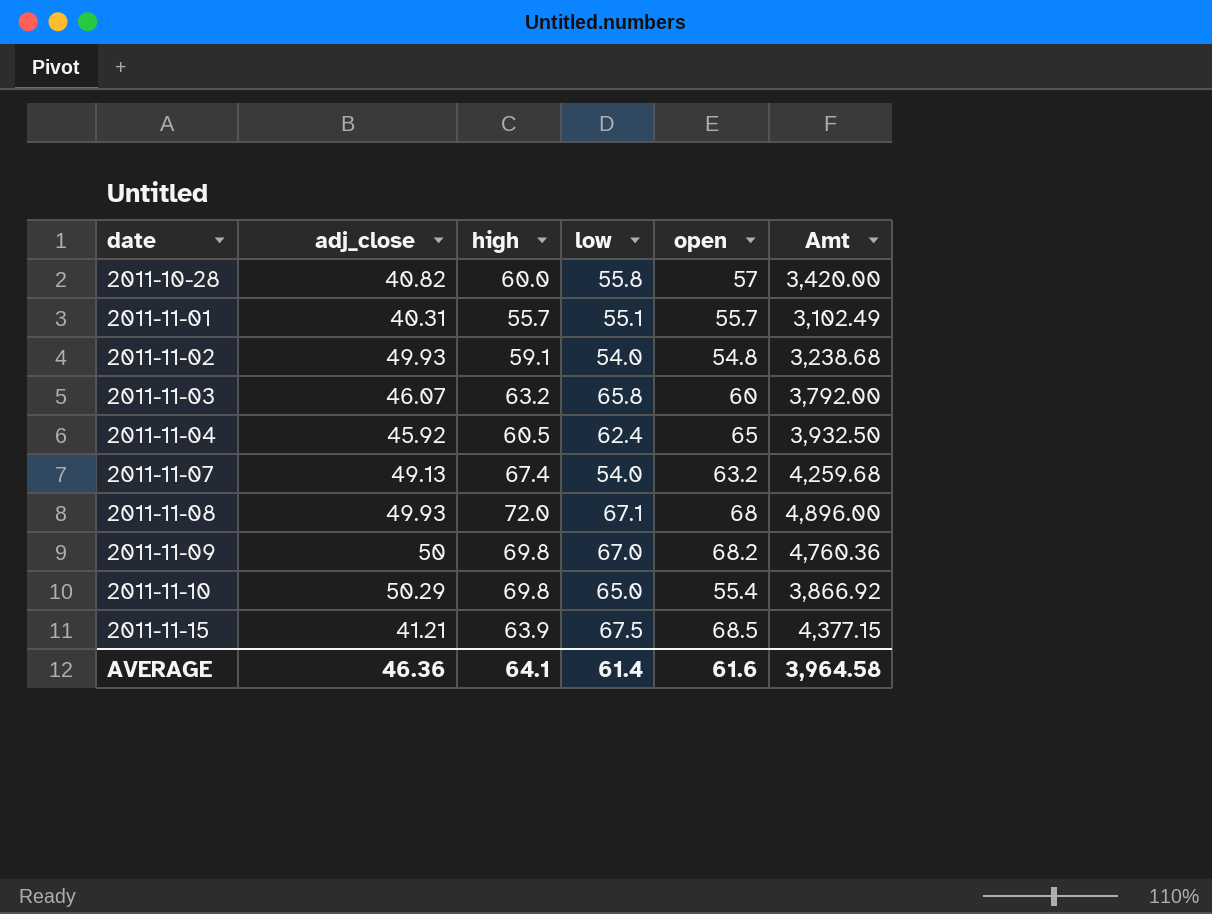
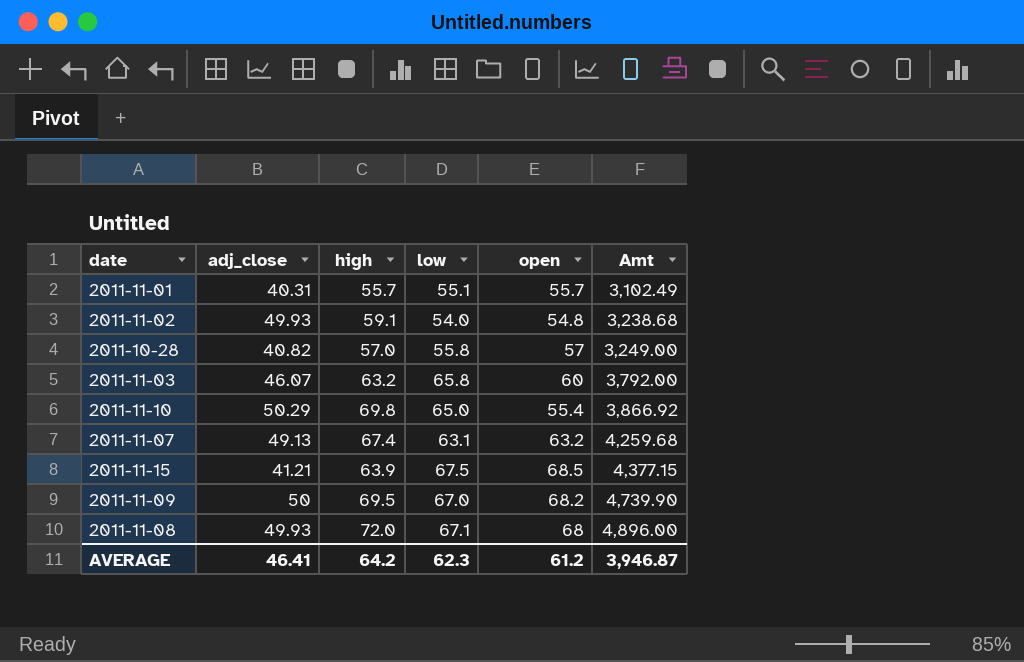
row order: date ascending -> Amt ascending
row 2011-11-04: 45.92 | 60.5 | 62.4 | 65 | 3,932.50 -> none
2011-10-28 | high: 60.0 -> 57.0
2011-10-28 | Amt: 3,420.00 -> 3,249.00
2011-11-07 | low: 54.0 -> 63.1
2011-11-09 | high: 69.8 -> 69.5
2011-11-09 | Amt: 4,760.36 -> 4,739.90
AVERAGE | adj_close: 46.36 -> 46.41
AVERAGE | high: 64.1 -> 64.2
AVERAGE | low: 61.4 -> 62.3
AVERAGE | open: 61.6 -> 61.2
AVERAGE | Amt: 3,964.58 -> 3,946.87

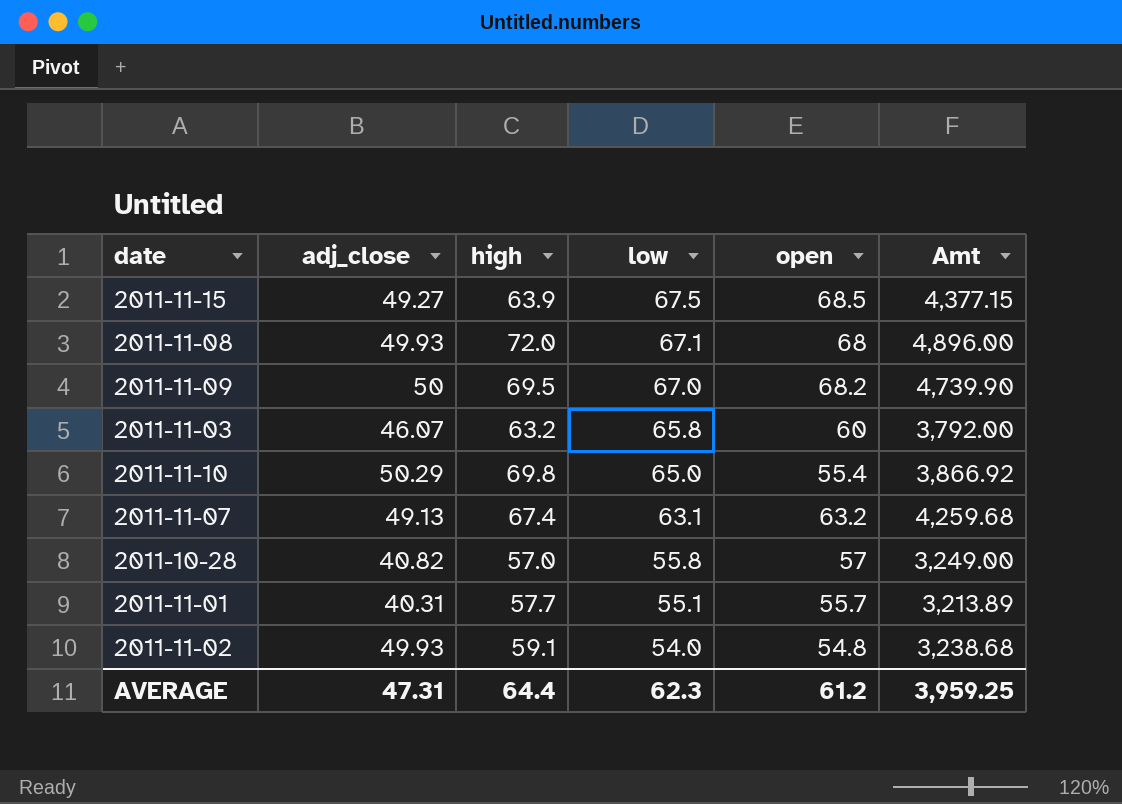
row order: Amt ascending -> low descending
2011-11-15 | adj_close: 41.21 -> 49.27
2011-11-01 | high: 55.7 -> 57.7
2011-11-01 | Amt: 3,102.49 -> 3,213.89
AVERAGE | adj_close: 46.41 -> 47.31
AVERAGE | high: 64.2 -> 64.4
AVERAGE | Amt: 3,946.87 -> 3,959.25

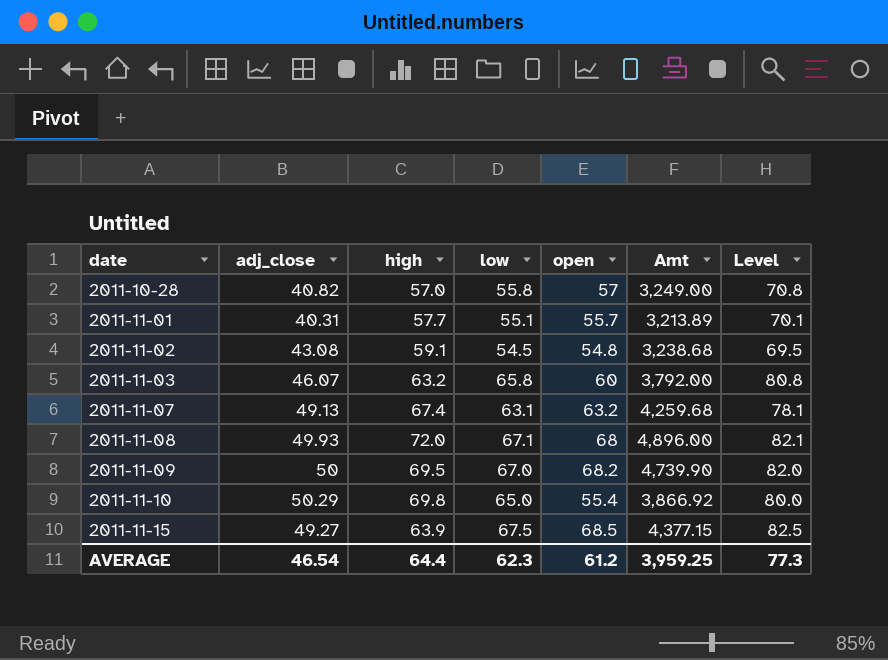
row order: low descending -> date ascending
column Level | formula: none -> [low] + 15
2011-11-02 | adj_close: 49.93 -> 43.08
2011-11-02 | low: 54.0 -> 54.5
AVERAGE | adj_close: 47.31 -> 46.54

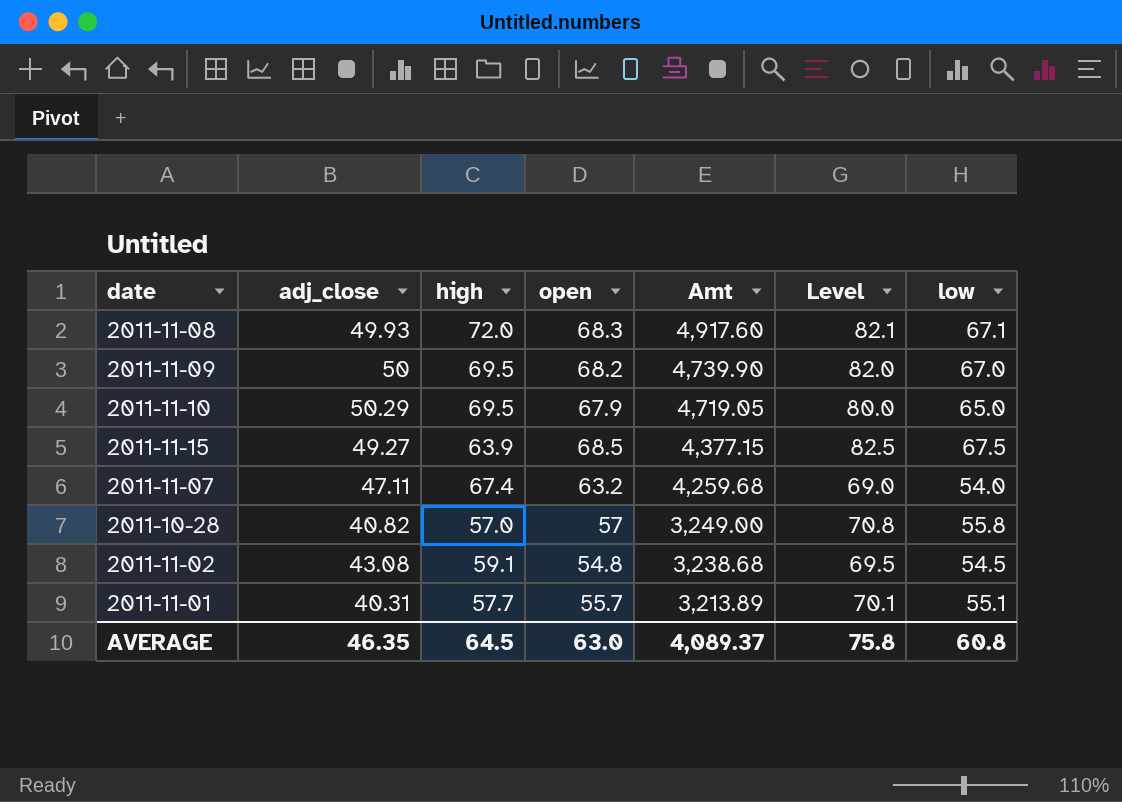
row order: date ascending -> Amt descending
column low | position: 4 -> 7
row 2011-11-03: 46.07 | 63.2 | 65.8 | 60 | 3,792.00 | 80.8 -> none
2011-11-08 | open: 68 -> 68.3
2011-11-08 | Amt: 4,896.00 -> 4,917.60
2011-11-10 | high: 69.8 -> 69.5
2011-11-10 | open: 55.4 -> 67.9
2011-11-10 | Amt: 3,866.92 -> 4,719.05
2011-11-07 | adj_close: 49.13 -> 47.11
2011-11-07 | Level: 78.1 -> 69.0
2011-11-07 | low: 63.1 -> 54.0
AVERAGE | adj_close: 46.54 -> 46.35
AVERAGE | high: 64.4 -> 64.5
AVERAGE | open: 61.2 -> 63.0
AVERAGE | Amt: 3,959.25 -> 4,089.37
AVERAGE | Level: 77.3 -> 75.8
AVERAGE | low: 62.3 -> 60.8

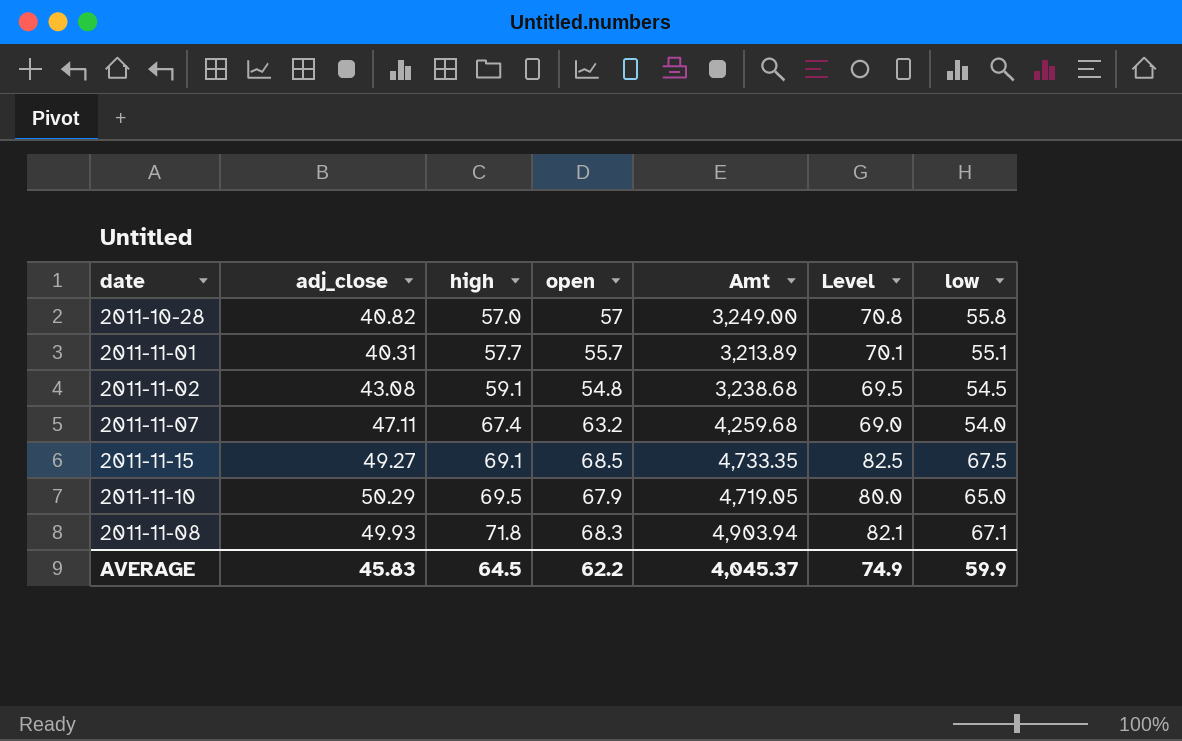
row order: Amt descending -> high ascending
row 2011-11-09: 50 | 69.5 | 68.2 | 4,739.90 | 82.0 | 67.0 -> none
2011-11-15 | high: 63.9 -> 69.1
2011-11-15 | Amt: 4,377.15 -> 4,733.35
2011-11-08 | high: 72.0 -> 71.8
2011-11-08 | Amt: 4,917.60 -> 4,903.94
AVERAGE | adj_close: 46.35 -> 45.83
AVERAGE | open: 63.0 -> 62.2
AVERAGE | Amt: 4,089.37 -> 4,045.37
AVERAGE | Level: 75.8 -> 74.9
AVERAGE | low: 60.8 -> 59.9

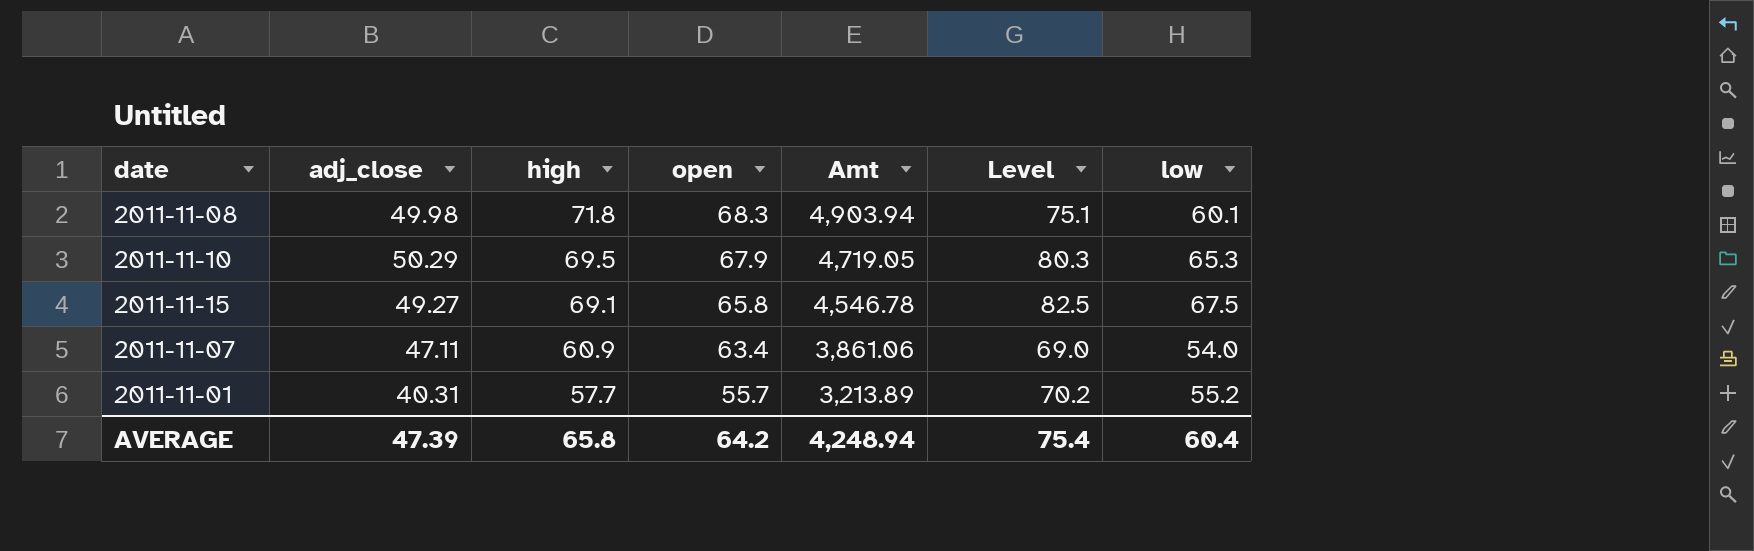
row order: high ascending -> high descending
row 2011-10-28: 40.82 | 57.0 | 57 | 3,249.00 | 70.8 | 55.8 -> none
row 2011-11-02: 43.08 | 59.1 | 54.8 | 3,238.68 | 69.5 | 54.5 -> none
2011-11-08 | adj_close: 49.93 -> 49.98
2011-11-08 | Level: 82.1 -> 75.1
2011-11-08 | low: 67.1 -> 60.1
2011-11-10 | Level: 80.0 -> 80.3
2011-11-10 | low: 65.0 -> 65.3
2011-11-15 | open: 68.5 -> 65.8
2011-11-15 | Amt: 4,733.35 -> 4,546.78
2011-11-07 | high: 67.4 -> 60.9
2011-11-07 | open: 63.2 -> 63.4
2011-11-07 | Amt: 4,259.68 -> 3,861.06
2011-11-01 | Level: 70.1 -> 70.2
2011-11-01 | low: 55.1 -> 55.2
AVERAGE | adj_close: 45.83 -> 47.39
AVERAGE | high: 64.5 -> 65.8
AVERAGE | open: 62.2 -> 64.2
AVERAGE | Amt: 4,045.37 -> 4,248.94
AVERAGE | Level: 74.9 -> 75.4
AVERAGE | low: 59.9 -> 60.4

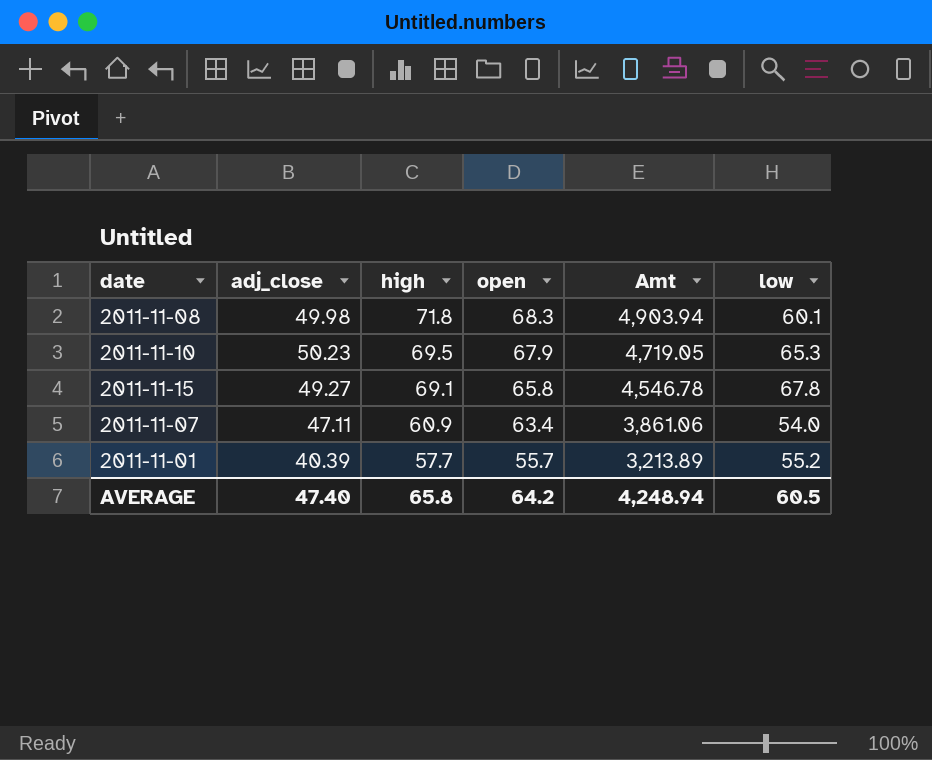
column Level | formula: [low] + 15 -> none
2011-11-10 | adj_close: 50.29 -> 50.23
2011-11-15 | low: 67.5 -> 67.8
2011-11-01 | adj_close: 40.31 -> 40.39
AVERAGE | adj_close: 47.39 -> 47.40
AVERAGE | low: 60.4 -> 60.5

